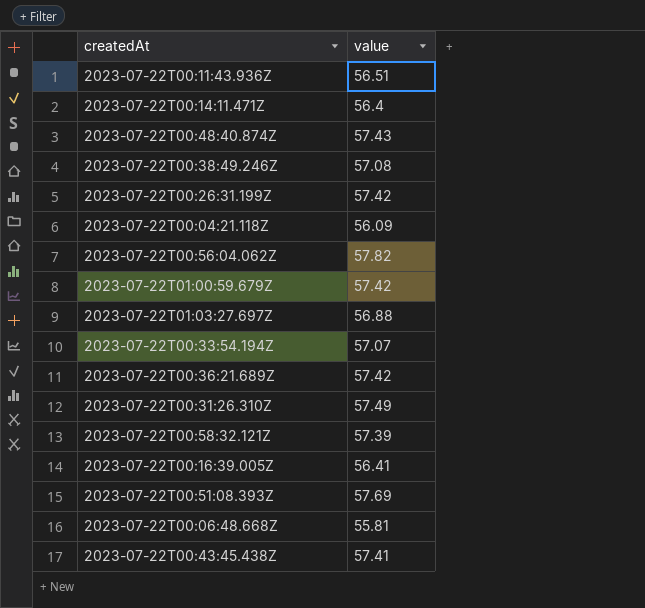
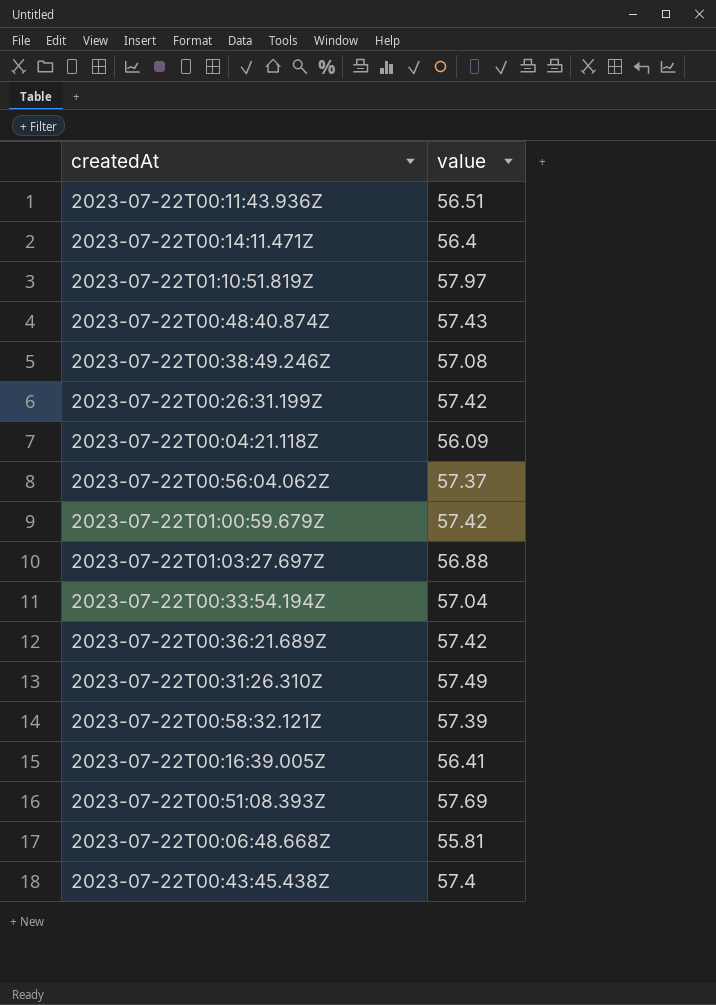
row 2023-07-22T01:10:51.819Z: none -> 57.97
2023-07-22T00:56:04.062Z | value: 57.82 -> 57.37
2023-07-22T00:33:54.194Z | value: 57.07 -> 57.04
2023-07-22T00:43:45.438Z | value: 57.41 -> 57.4

